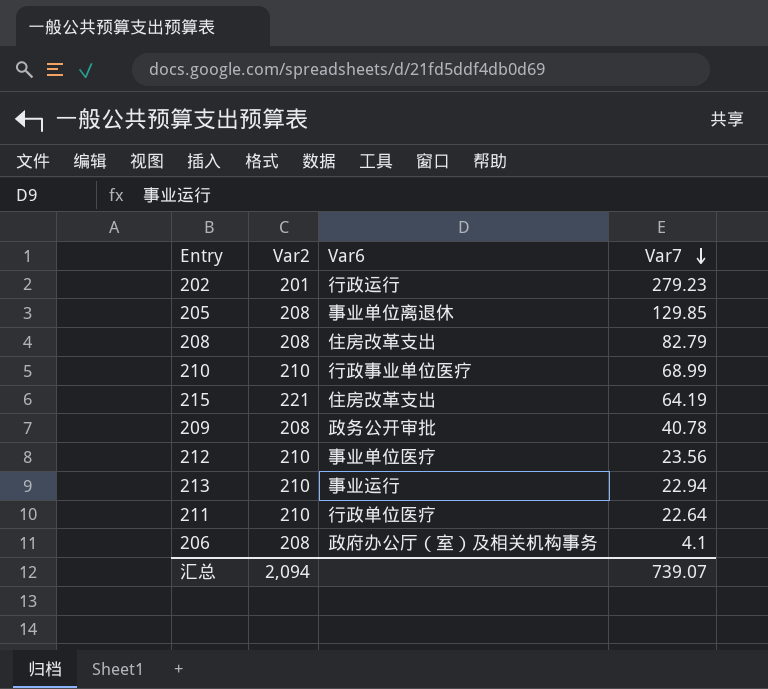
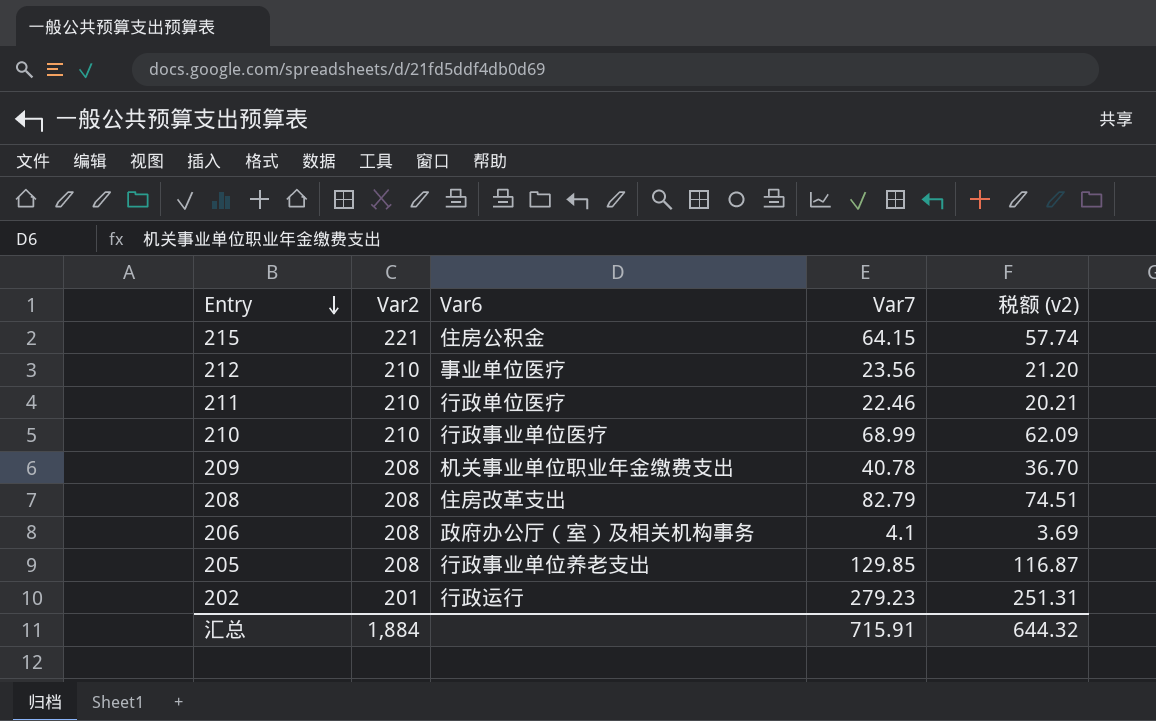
row order: Var7 descending -> Entry descending
column 税额 (v2) | formula: none -> [Var7] * 0.9
row 213: 210 | 事业运行 | 22.94 -> none
215 | Var6: 住房改革支出 -> 住房公积金
215 | Var7: 64.19 -> 64.15
211 | Var7: 22.64 -> 22.46
209 | Var6: 政务公开审批 -> 机关事业单位职业年金缴费支出
205 | Var6: 事业单位离退休 -> 行政事业单位养老支出
汇总 | Var2: 2,094 -> 1,884
汇总 | Var7: 739.07 -> 715.91

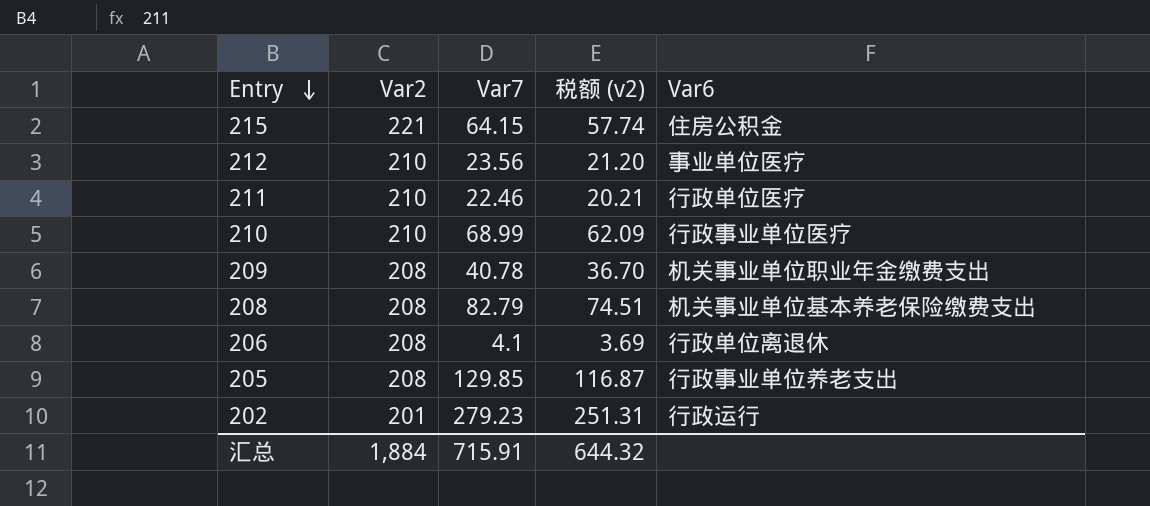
column Var6 | position: 3 -> 5
208 | Var6: 住房改革支出 -> 机关事业单位基本养老保险缴费支出
206 | Var6: 政府办公厅（室）及相关机构事务 -> 行政单位离退休

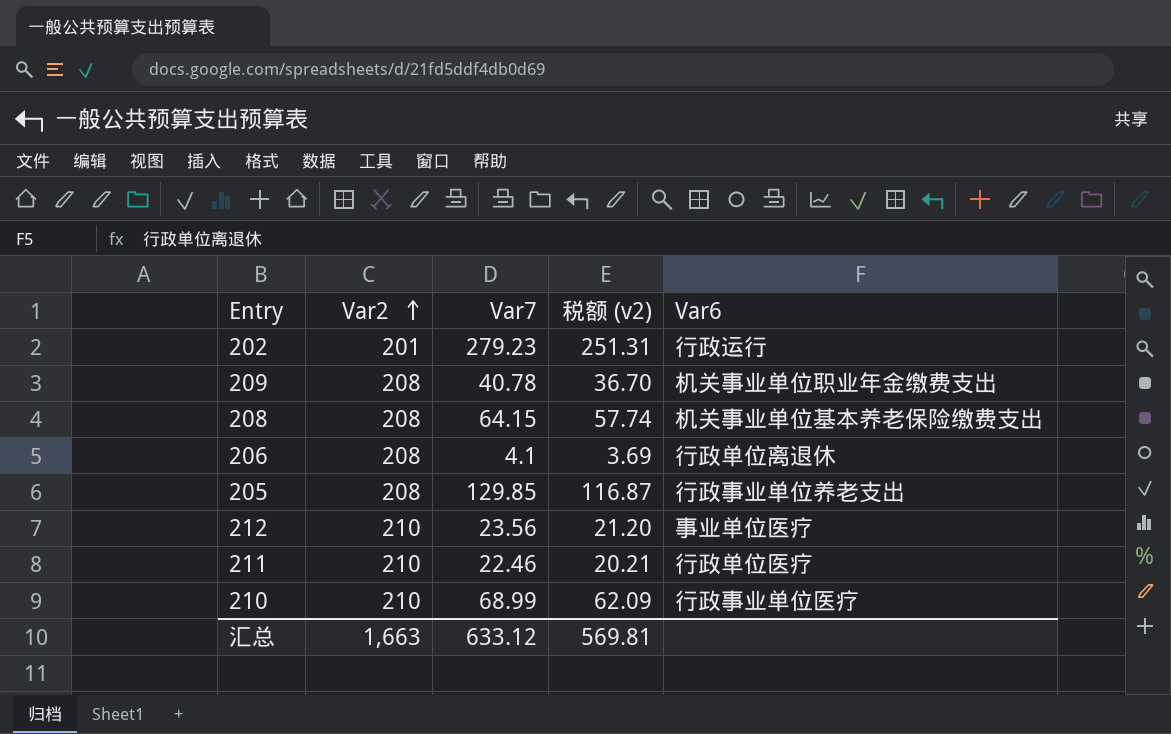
row order: Entry descending -> Var2 ascending
row 215: 221 | 64.15 | 57.74 | 住房公积金 -> none
208 | Var7: 82.79 -> 64.15
208 | 税额 (v2): 74.51 -> 57.74
汇总 | Var2: 1,884 -> 1,663
汇总 | Var7: 715.91 -> 633.12
汇总 | 税额 (v2): 644.32 -> 569.81

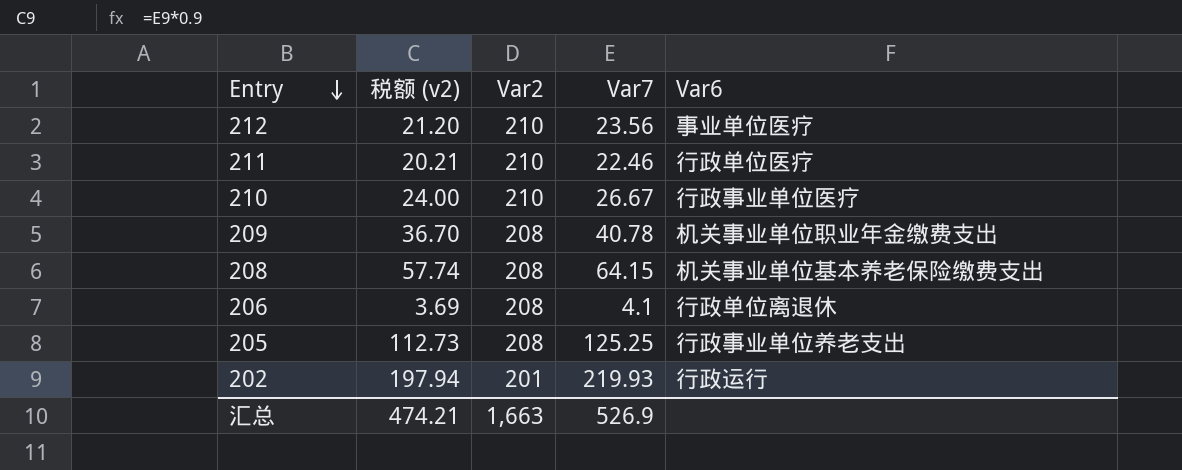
row order: Var2 ascending -> Entry descending
column 税额 (v2) | position: 4 -> 2
210 | 税额 (v2): 62.09 -> 24.00
210 | Var7: 68.99 -> 26.67
205 | 税额 (v2): 116.87 -> 112.73
205 | Var7: 129.85 -> 125.25
202 | 税额 (v2): 251.31 -> 197.94
202 | Var7: 279.23 -> 219.93
汇总 | 税额 (v2): 569.81 -> 474.21
汇总 | Var7: 633.12 -> 526.9

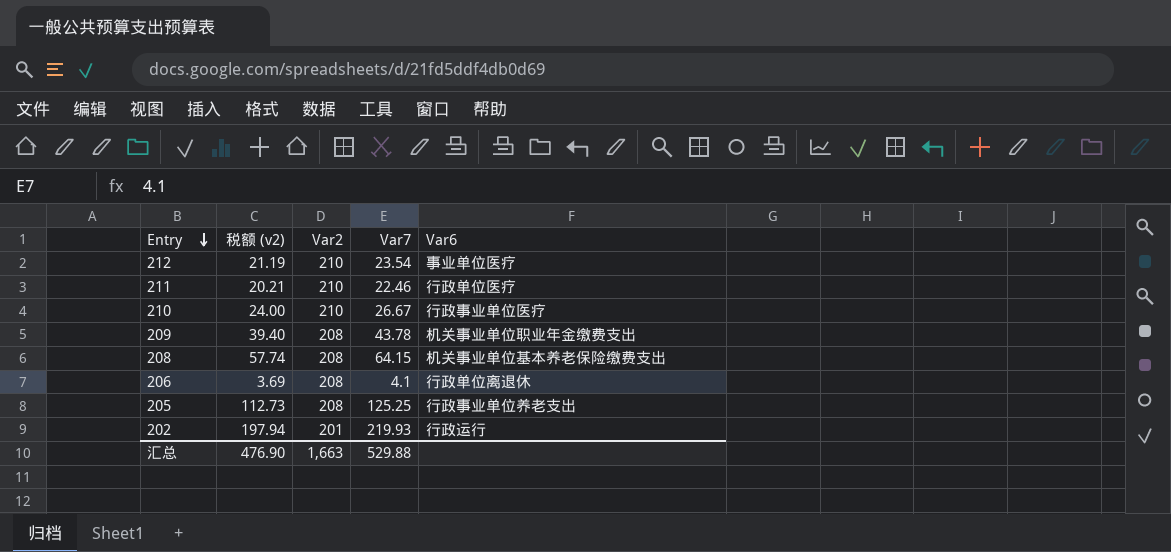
212 | 税额 (v2): 21.20 -> 21.19
212 | Var7: 23.56 -> 23.54
209 | 税额 (v2): 36.70 -> 39.40
209 | Var7: 40.78 -> 43.78
汇总 | 税额 (v2): 474.21 -> 476.90
汇总 | Var7: 526.9 -> 529.88

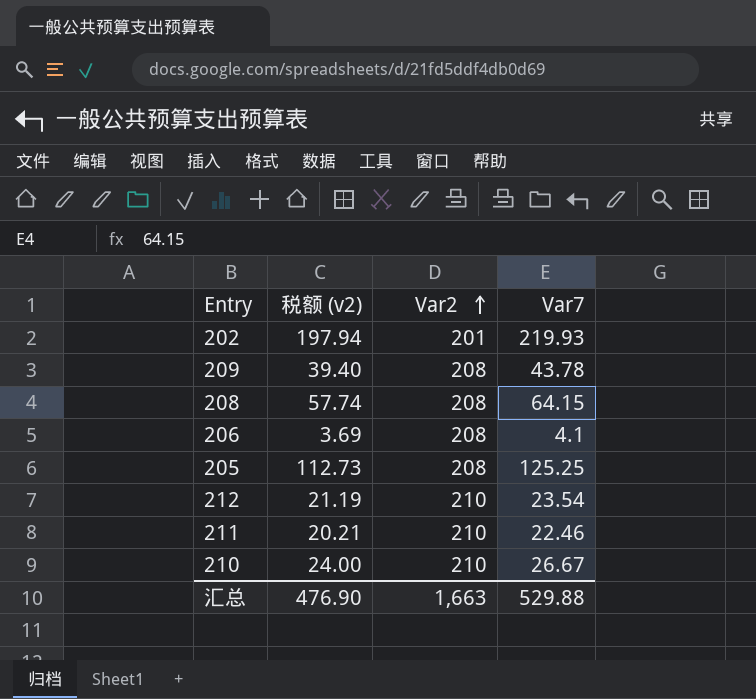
row order: Entry descending -> Var2 ascending
column Var6 | position: 5 -> none

